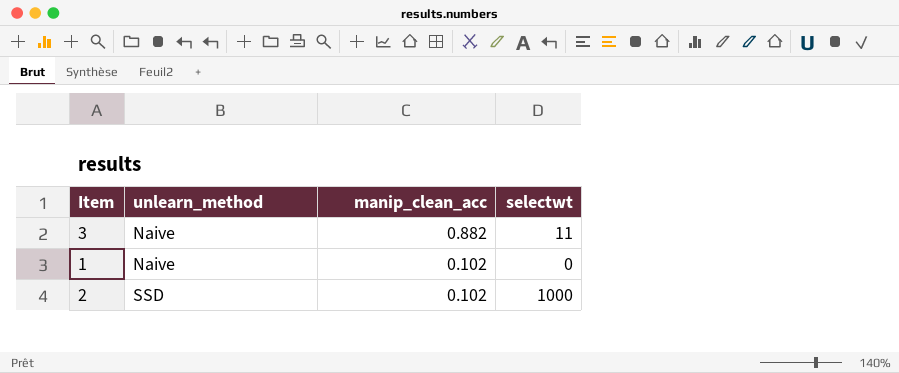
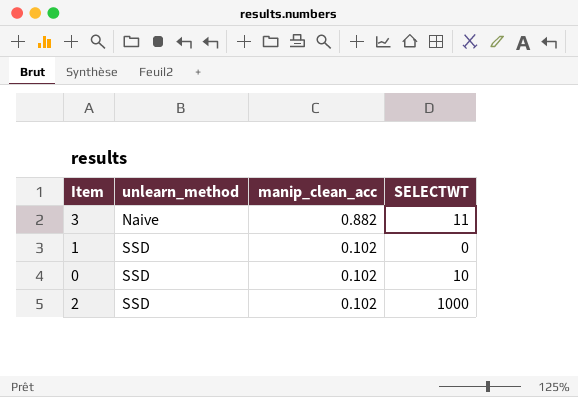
column name: selectwt -> SELECTWT
1 | unlearn_method: Naive -> SSD
row 0: none -> SSD | 0.102 | 10

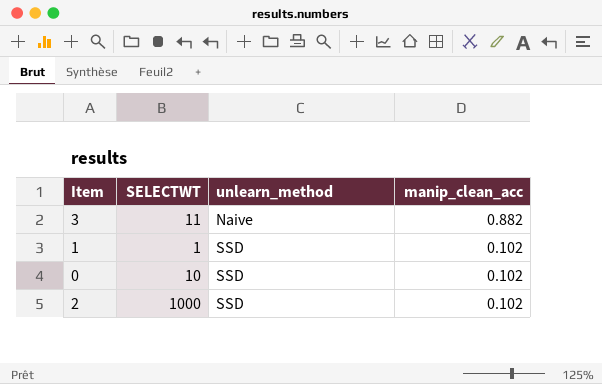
column SELECTWT | position: 4 -> 2
1 | SELECTWT: 0 -> 1

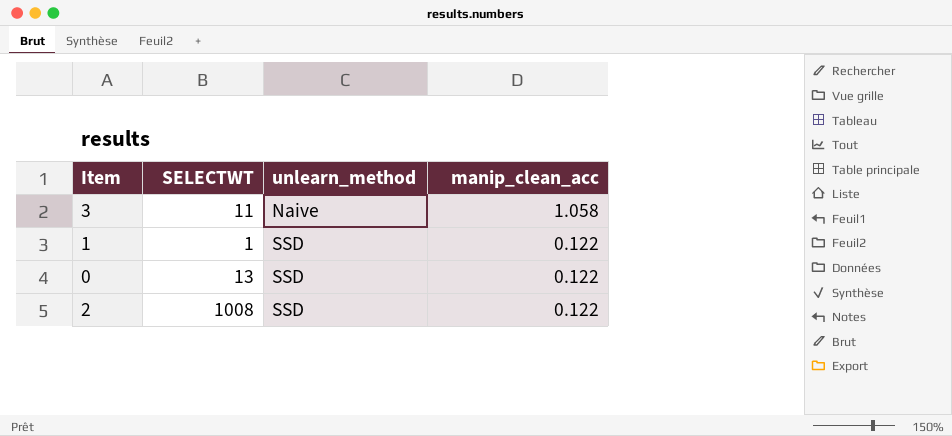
3 | manip_clean_acc: 0.882 -> 1.058
1 | manip_clean_acc: 0.102 -> 0.122
0 | SELECTWT: 10 -> 13
0 | manip_clean_acc: 0.102 -> 0.122
2 | SELECTWT: 1000 -> 1008
2 | manip_clean_acc: 0.102 -> 0.122

